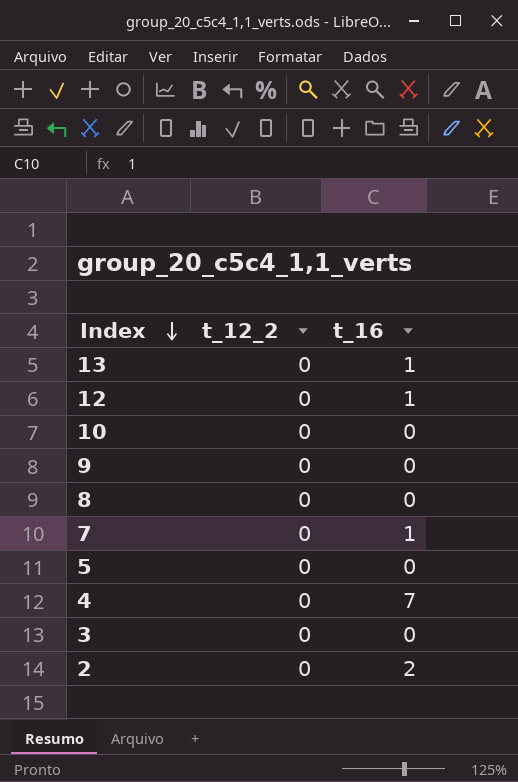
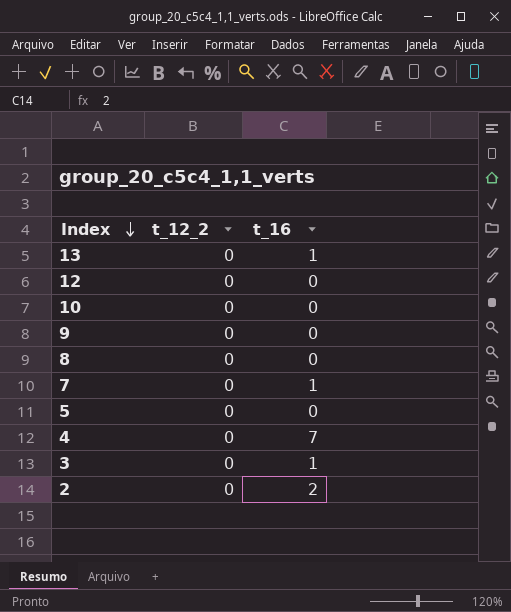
12 | t_16: 1 -> 0
3 | t_16: 0 -> 1

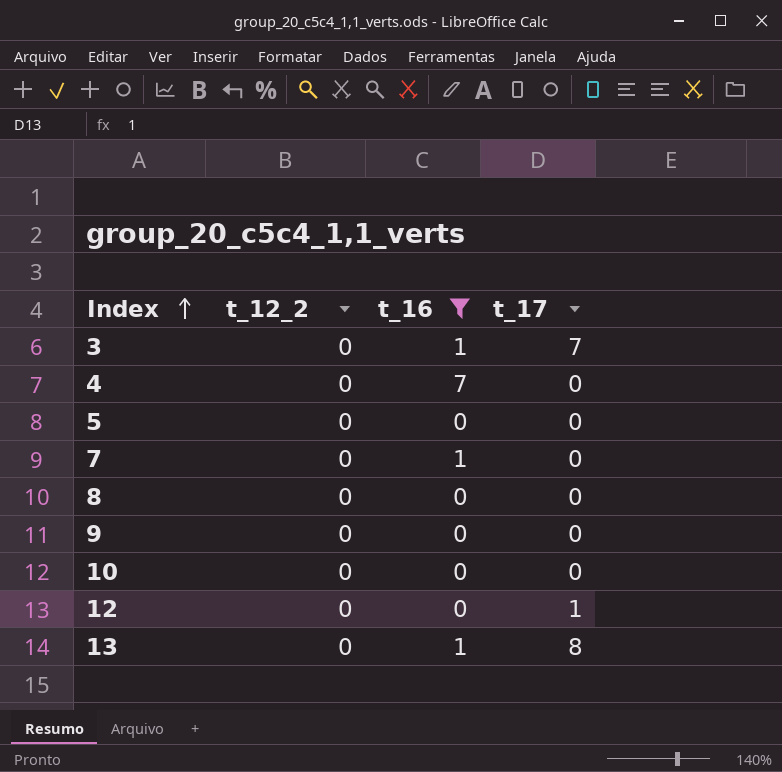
filter: none -> t_16 != 2
row order: Index descending -> Index ascending
column t_17 | position: none -> 4

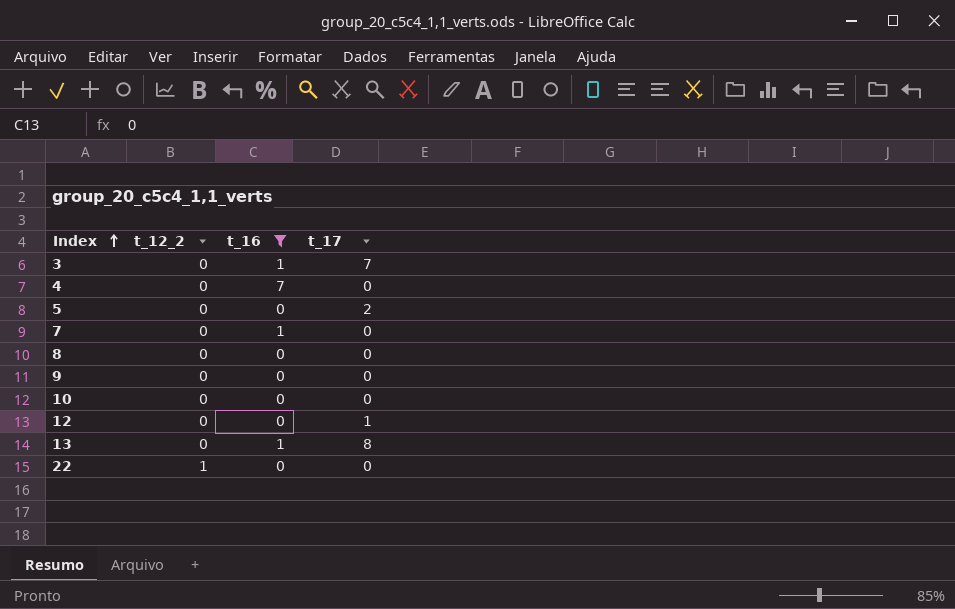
5 | t_17: 0 -> 2
row 22: none -> 1 | 0 | 0

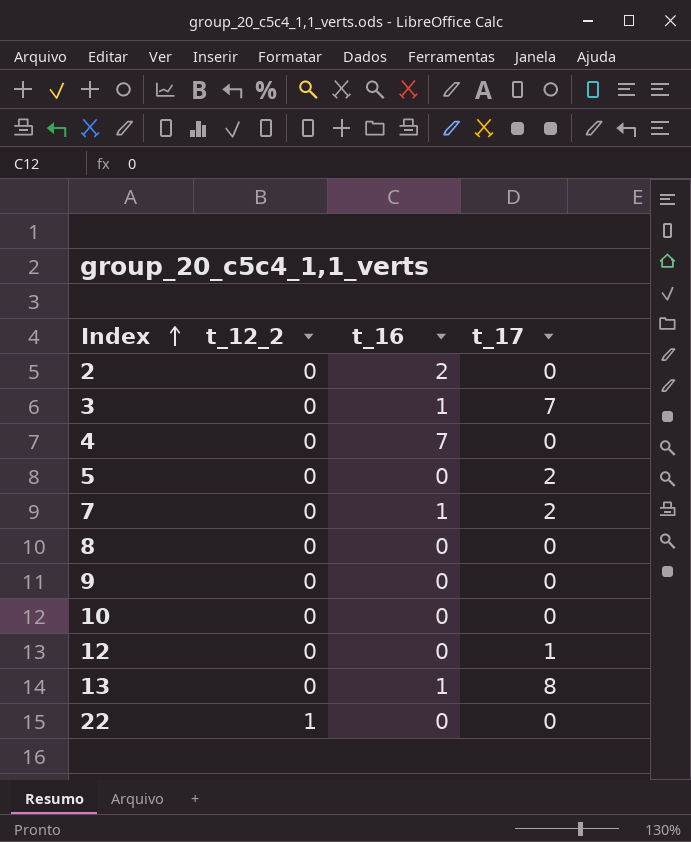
filter: t_16 != 2 -> none
7 | t_17: 0 -> 2

